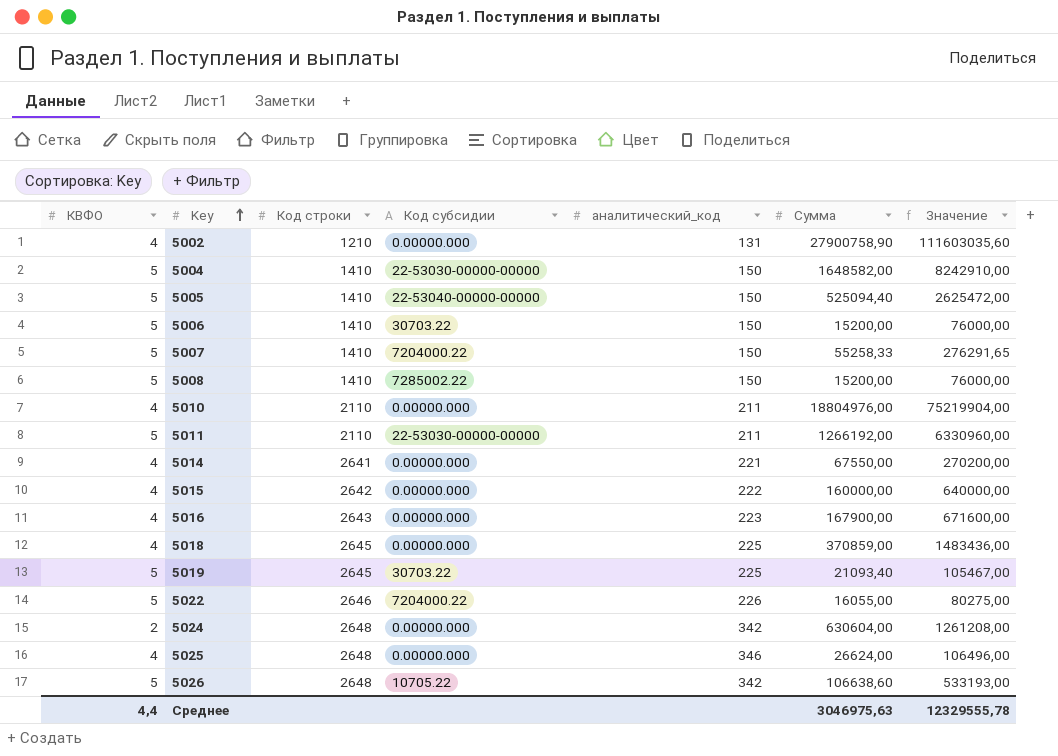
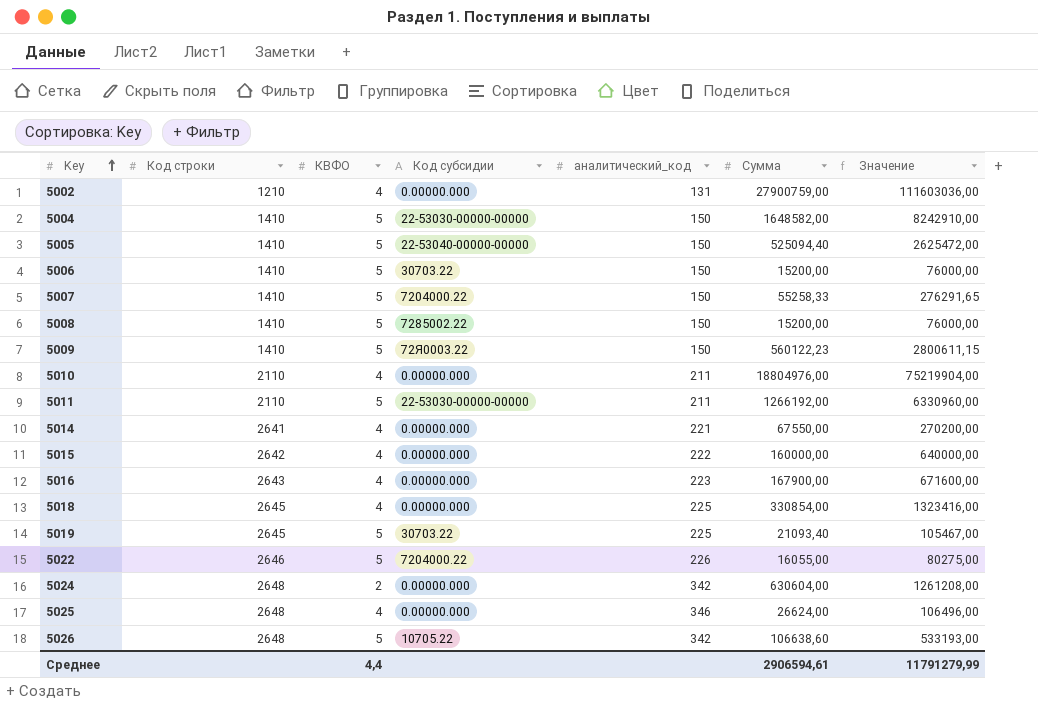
column КВФО | position: 1 -> 3
5002 | Сумма: 27900758,90 -> 27900759,00
5002 | Значение: 111603035,60 -> 111603036,00
row 5009: none -> 1410 | 5 | 72Я0003.22 | 150 | 560122,23 | 2800611,15
5018 | Сумма: 370859,00 -> 330854,00
5018 | Значение: 1483436,00 -> 1323416,00
Среднее | Сумма: 3046975,63 -> 2906594,61
Среднее | Значение: 12329555,78 -> 11791279,99

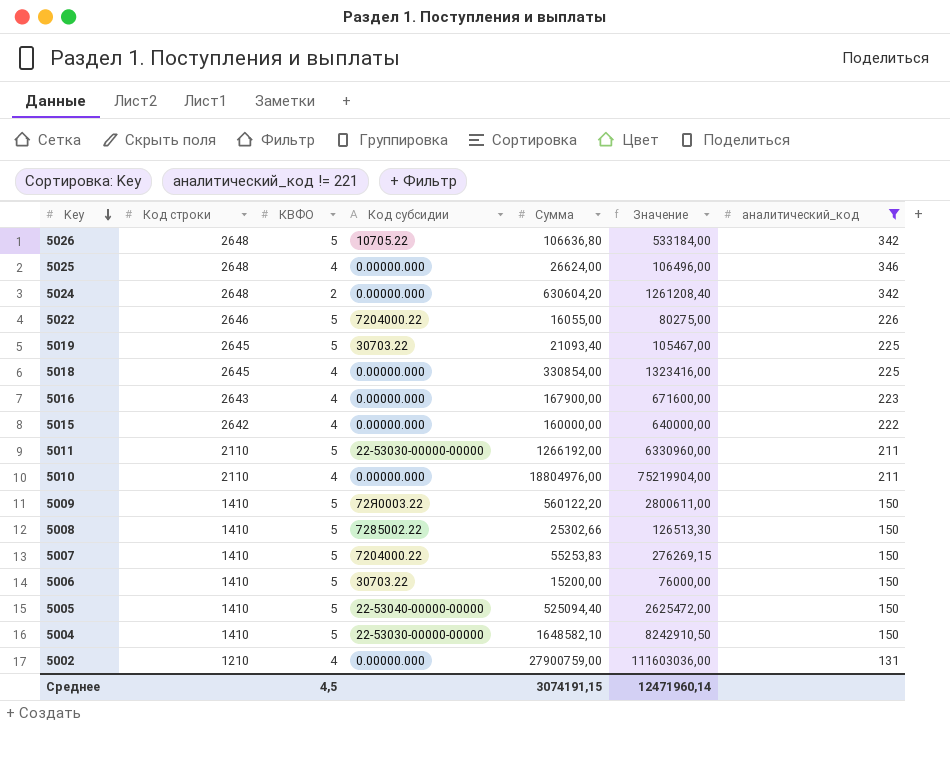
filter: none -> аналитический_код != 221
row order: Key ascending -> Key descending
column аналитический_код | position: 5 -> 7
5026 | Сумма: 106638,60 -> 106636,80
5026 | Значение: 533193,00 -> 533184,00
5024 | Сумма: 630604,00 -> 630604,20
5024 | Значение: 1261208,00 -> 1261208,40
5009 | Сумма: 560122,23 -> 560122,20
5009 | Значение: 2800611,15 -> 2800611,00
5008 | Сумма: 15200,00 -> 25302,66
5008 | Значение: 76000,00 -> 126513,30
5007 | Сумма: 55258,33 -> 55253,83
5007 | Значение: 276291,65 -> 276269,15
5004 | Сумма: 1648582,00 -> 1648582,10
5004 | Значение: 8242910,00 -> 8242910,50
Среднее | КВФО: 4,4 -> 4,5
Среднее | Сумма: 2906594,61 -> 3074191,15
Среднее | Значение: 11791279,99 -> 12471960,14

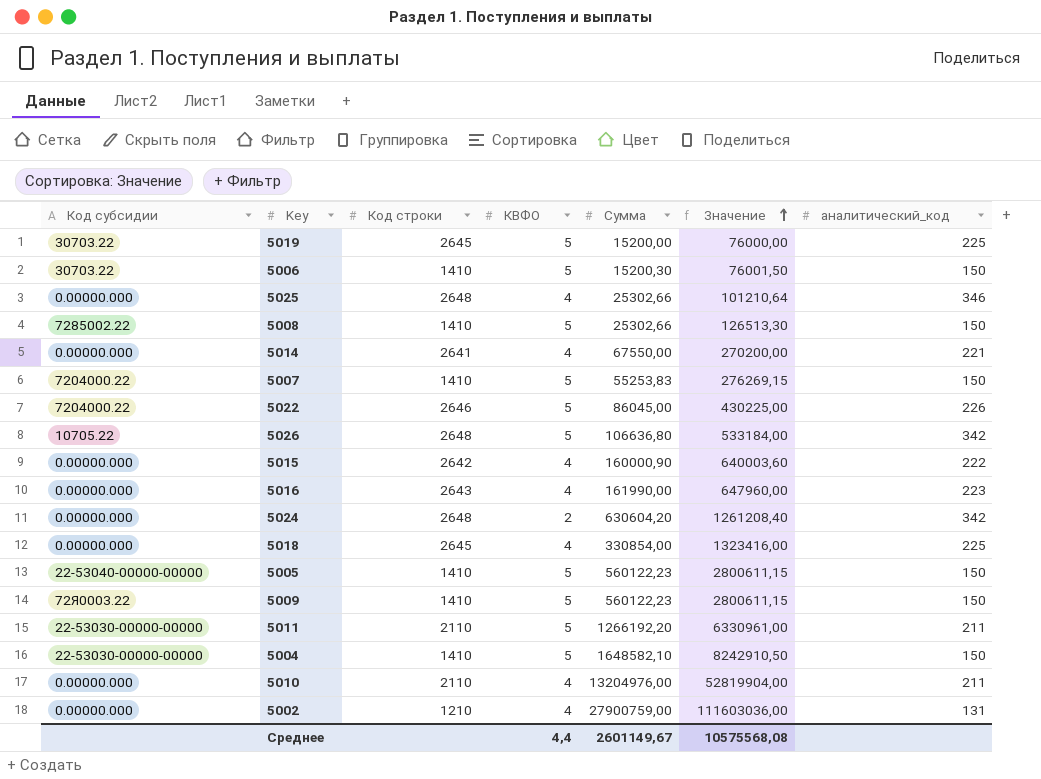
filter: аналитический_код != 221 -> none
row order: Key descending -> Значение ascending
column Код субсидии | position: 4 -> 1
5019 | Сумма: 21093,40 -> 15200,00
5019 | Значение: 105467,00 -> 76000,00
5006 | Сумма: 15200,00 -> 15200,30
5006 | Значение: 76000,00 -> 76001,50
5025 | Сумма: 26624,00 -> 25302,66
5025 | Значение: 106496,00 -> 101210,64
5022 | Сумма: 16055,00 -> 86045,00
5022 | Значение: 80275,00 -> 430225,00
5015 | Сумма: 160000,00 -> 160000,90
5015 | Значение: 640000,00 -> 640003,60
5016 | Сумма: 167900,00 -> 161990,00
5016 | Значение: 671600,00 -> 647960,00
5005 | Сумма: 525094,40 -> 560122,23
5005 | Значение: 2625472,00 -> 2800611,15
5009 | Сумма: 560122,20 -> 560122,23
5009 | Значение: 2800611,00 -> 2800611,15
5011 | Сумма: 1266192,00 -> 1266192,20
5011 | Значение: 6330960,00 -> 6330961,00
5010 | Сумма: 18804976,00 -> 13204976,00
5010 | Значение: 75219904,00 -> 52819904,00
Среднее | КВФО: 4,5 -> 4,4
Среднее | Сумма: 3074191,15 -> 2601149,67
Среднее | Значение: 12471960,14 -> 10575568,08

